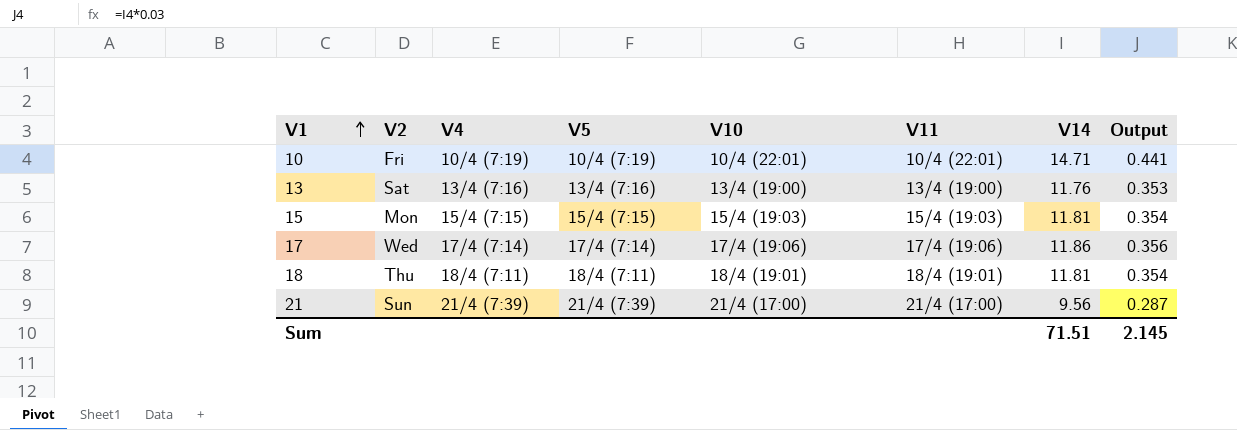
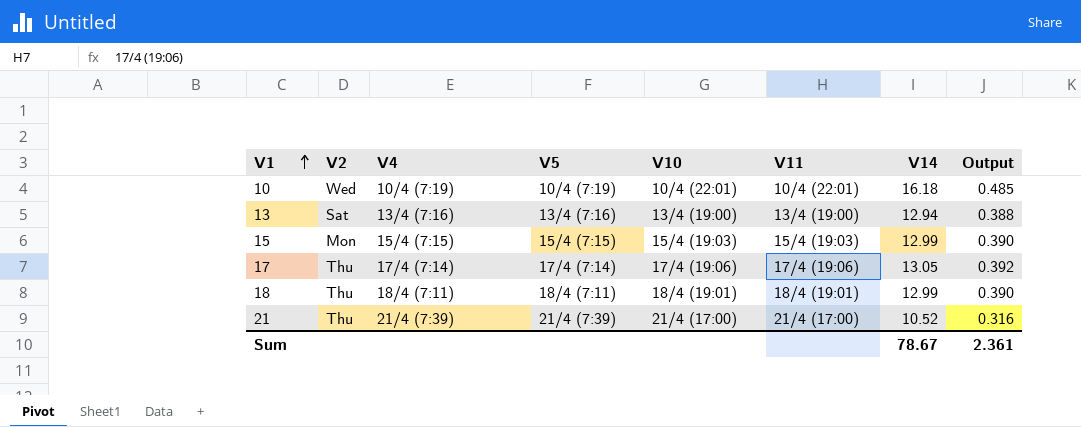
10 | V2: Fri -> Wed
10 | V14: 14.71 -> 16.18
10 | Output: 0.441 -> 0.485
13 | V14: 11.76 -> 12.94
13 | Output: 0.353 -> 0.388
15 | V14: 11.81 -> 12.99
15 | Output: 0.354 -> 0.390
17 | V2: Wed -> Thu
17 | V14: 11.86 -> 13.05
17 | Output: 0.356 -> 0.392
18 | V14: 11.81 -> 12.99
18 | Output: 0.354 -> 0.390
21 | V2: Sun -> Thu
21 | V14: 9.56 -> 10.52
21 | Output: 0.287 -> 0.316
Sum | V14: 71.51 -> 78.67
Sum | Output: 2.145 -> 2.361

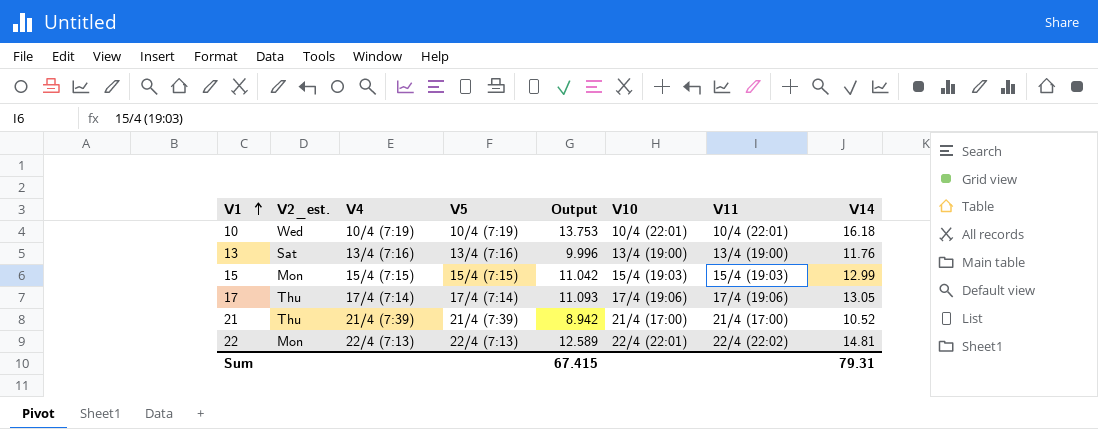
column name: V2 -> V2_est.
column Output | formula: [V14] * 0.03 -> [V14] * 0.85
column Output | position: 8 -> 5
row 18: Thu | 18/4 (7:11) | 18/4 (7:11) | 18/4 (19:01) | 18/4 (19:01) | 12.99 | 0.390 -> none
13 | V14: 12.94 -> 11.76
row 22: none -> Mon | 22/4 (7:13) | 22/4 (7:13) | 12.589 | 22/4 (22:01) | 22/4 (22:02) | 14.81
Sum | Output: 2.361 -> 67.415
Sum | V14: 78.67 -> 79.31

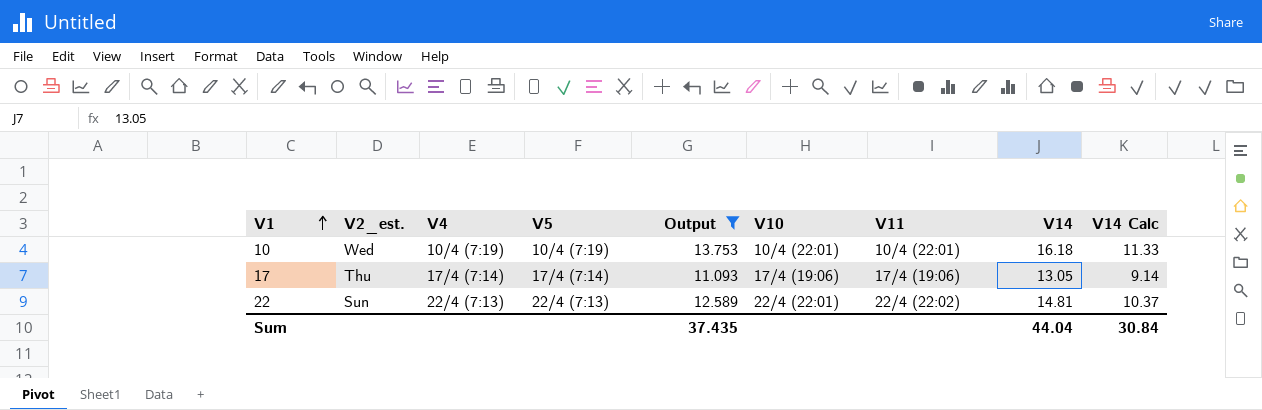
filter: none -> Output >= 11.093
column V14 Calc | formula: none -> [V14] * 0.7
22 | V2_est.: Mon -> Sun
Sum | Output: 67.415 -> 37.435
Sum | V14: 79.31 -> 44.04

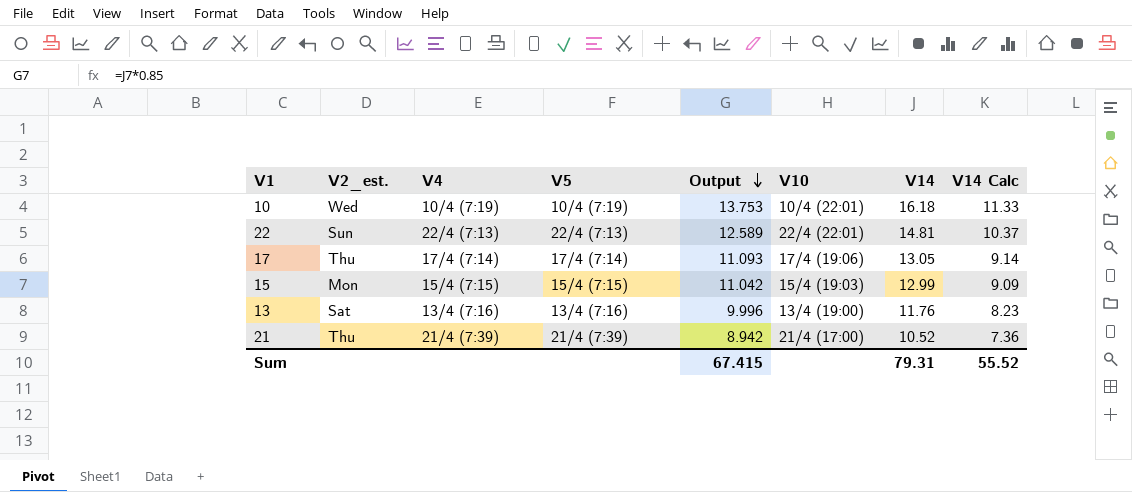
filter: Output >= 11.093 -> none
row order: V1 ascending -> Output descending
column V11 | position: 7 -> none
Sum | Output: 37.435 -> 67.415
Sum | V14: 44.04 -> 79.31
Sum | V14 Calc: 30.84 -> 55.52

